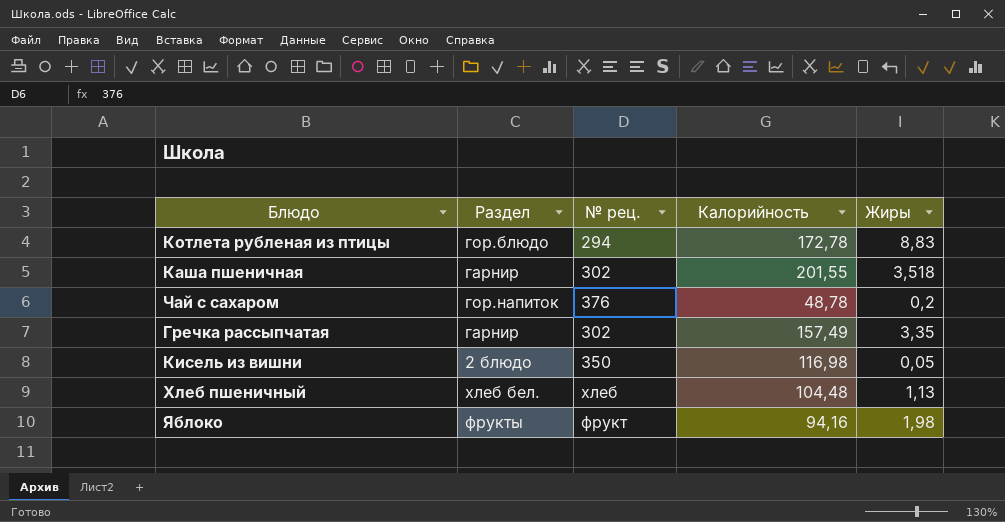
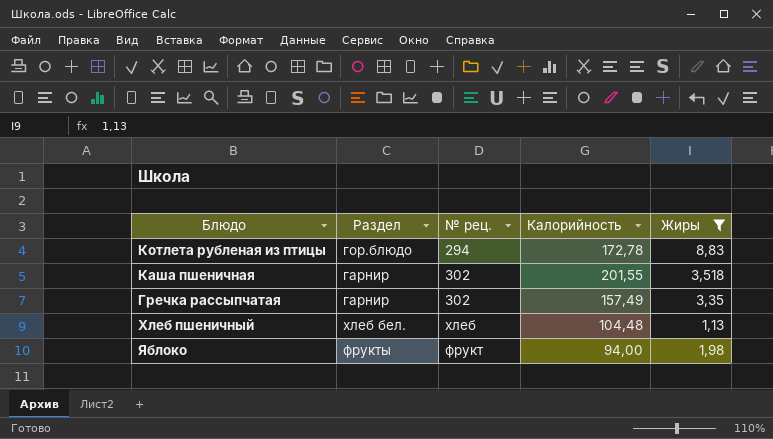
filter: none -> Жиры >= 1,13
Яблоко | Калорийность: 94,16 -> 94,00

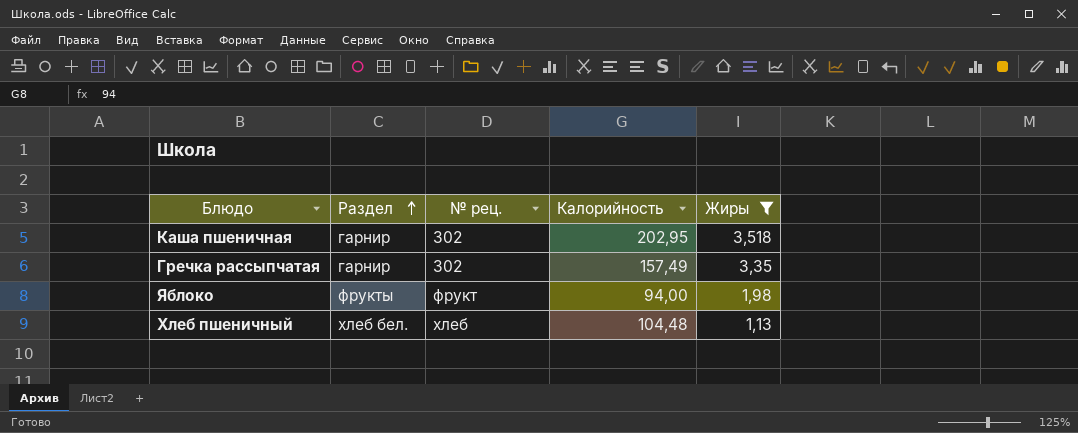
row order: none -> Раздел ascending
row Котлета рубленая из птицы: гор.блюдо | 294 | 172,78 | 8,83 -> none
Каша пшеничная | Калорийность: 201,55 -> 202,95

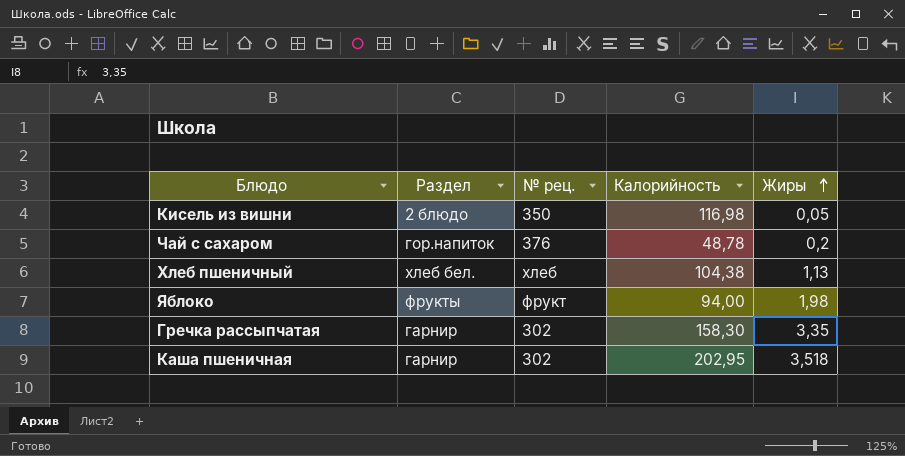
filter: Жиры >= 1,13 -> none
row order: Раздел ascending -> Жиры ascending
Хлеб пшеничный | Калорийность: 104,48 -> 104,38
Гречка рассыпчатая | Калорийность: 157,49 -> 158,30

